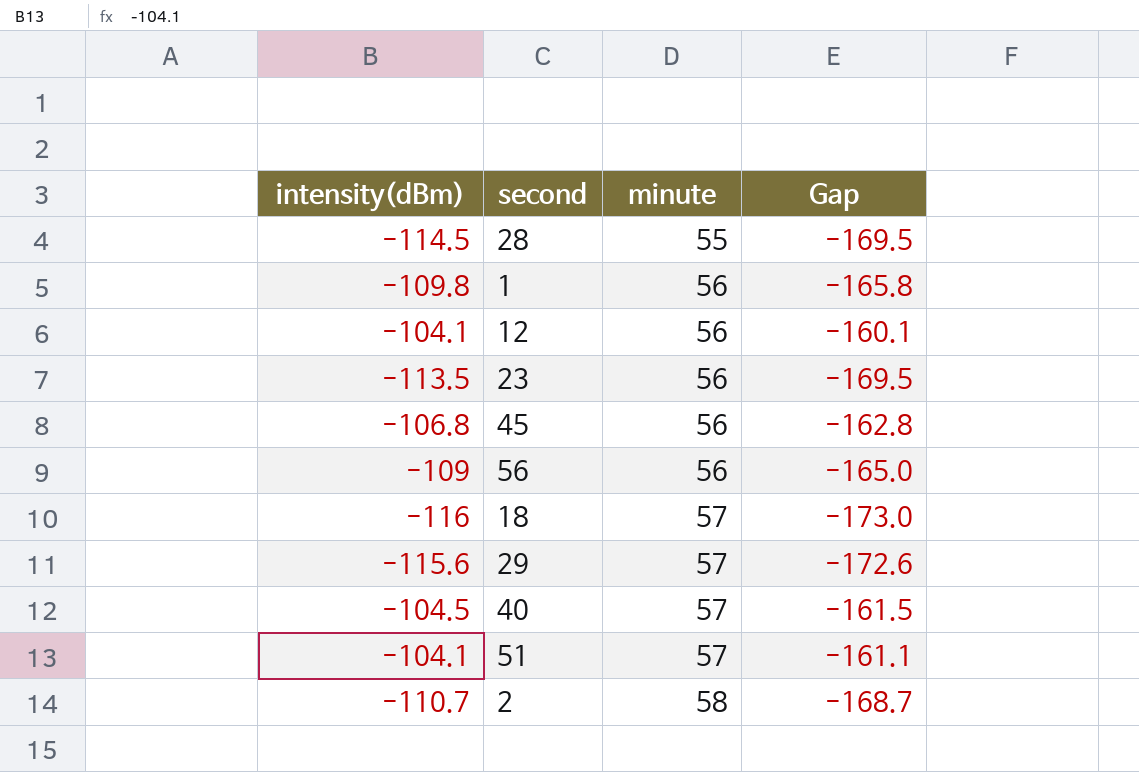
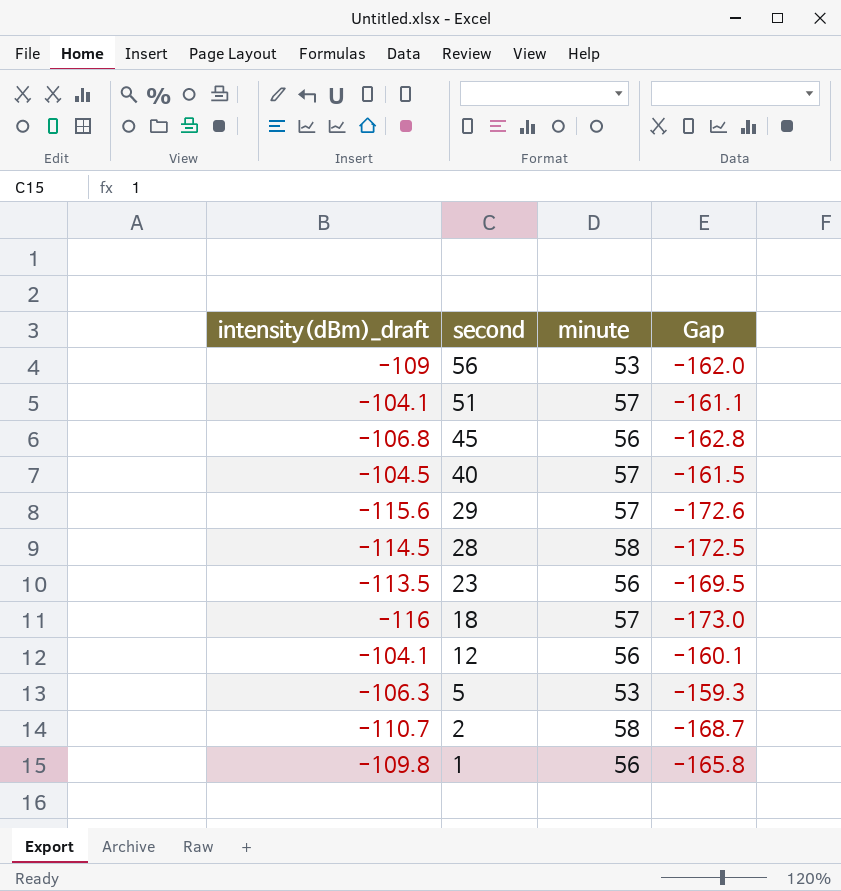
row order: minute ascending -> second descending
column name: intensity(dBm) -> intensity(dBm)_draft
56 | minute: 56 -> 53
56 | Gap: -165.0 -> -162.0
28 | minute: 55 -> 58
28 | Gap: -169.5 -> -172.5
row 5: none -> -106.3 | 53 | -159.3

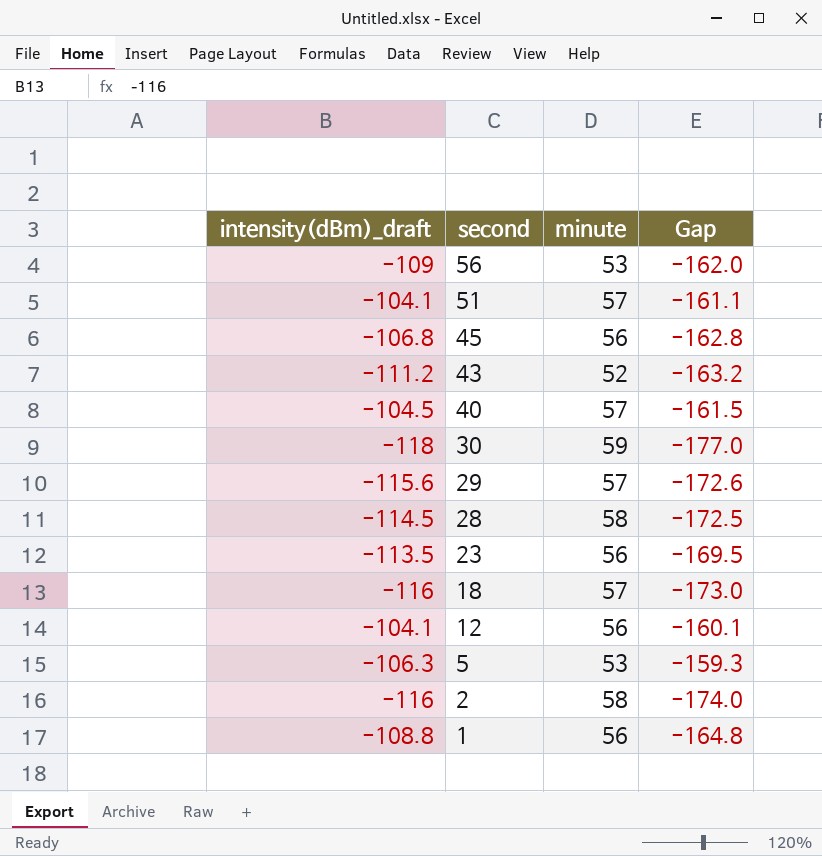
row 43: none -> -111.2 | 52 | -163.2
row 30: none -> -118 | 59 | -177.0
2 | intensity(dBm)_draft: -110.7 -> -116
2 | Gap: -168.7 -> -174.0
1 | intensity(dBm)_draft: -109.8 -> -108.8
1 | Gap: -165.8 -> -164.8

